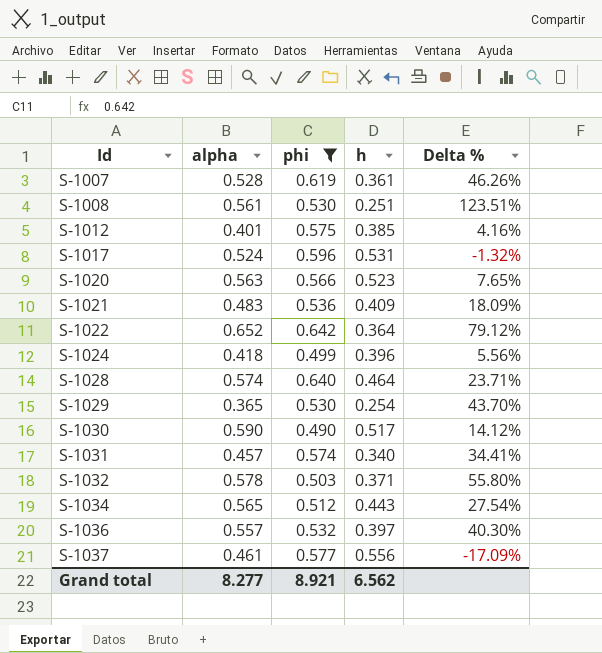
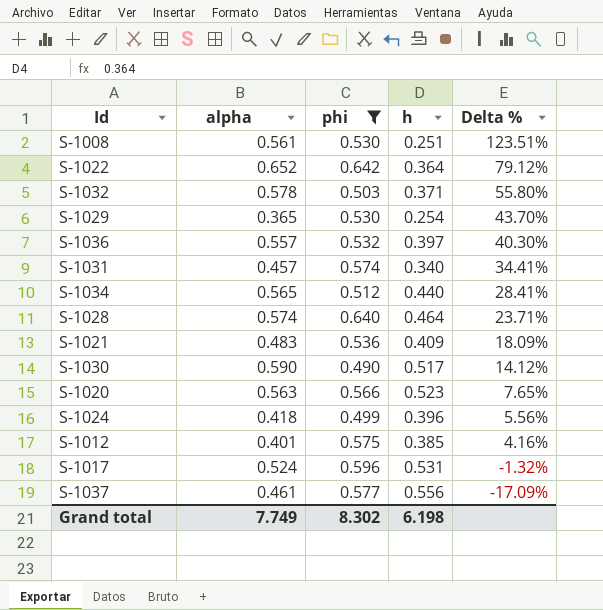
row order: Id ascending -> Delta % descending
row S-1007: 0.528 | 0.619 | 0.361 | 46.26% -> none
S-1034 | h: 0.443 -> 0.440
S-1034 | Delta %: 27.54% -> 28.41%
Grand total | alpha: 8.277 -> 7.749
Grand total | phi: 8.921 -> 8.302
Grand total | h: 6.562 -> 6.198

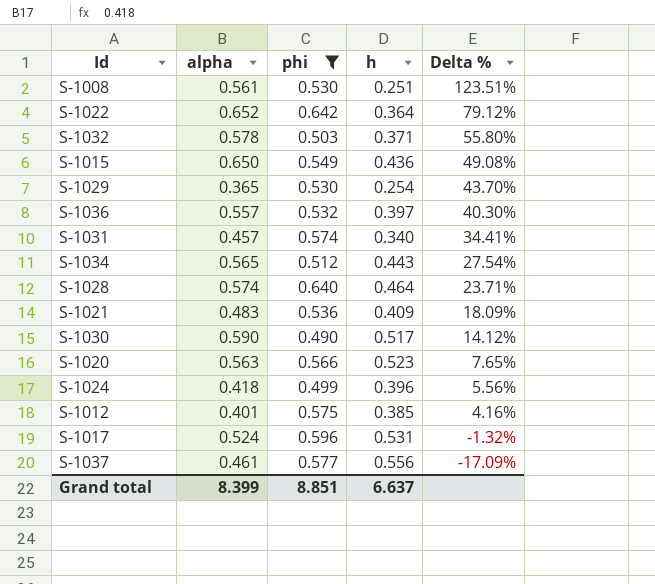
row S-1015: none -> 0.650 | 0.549 | 0.436 | 49.08%
S-1034 | h: 0.440 -> 0.443
S-1034 | Delta %: 28.41% -> 27.54%
Grand total | alpha: 7.749 -> 8.399
Grand total | phi: 8.302 -> 8.851
Grand total | h: 6.198 -> 6.637

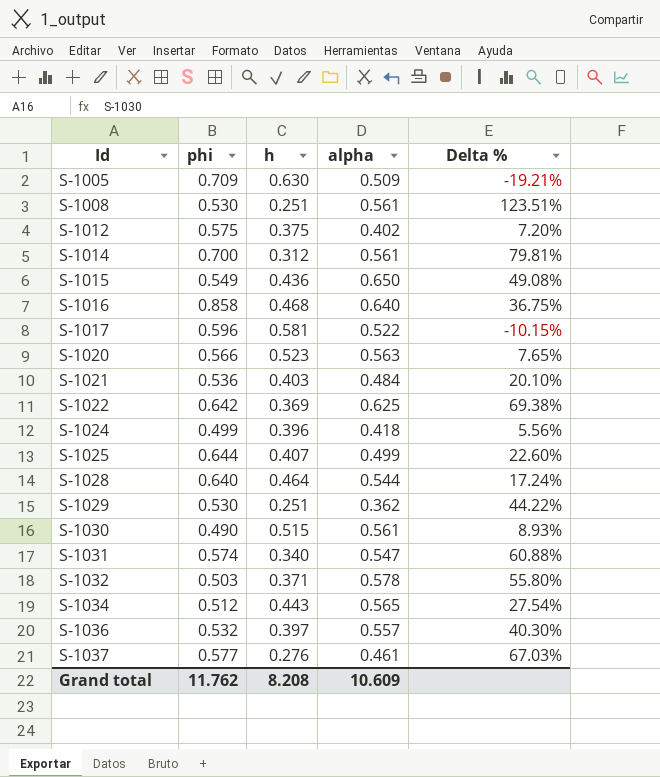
filter: phi <= 0.642 -> none
row order: Delta % descending -> Id ascending
column alpha | position: 2 -> 4
S-1012 | h: 0.385 -> 0.375
S-1012 | alpha: 0.401 -> 0.402
S-1012 | Delta %: 4.16% -> 7.20%
S-1017 | h: 0.531 -> 0.581
S-1017 | alpha: 0.524 -> 0.522
S-1017 | Delta %: -1.32% -> -10.15%
S-1021 | h: 0.409 -> 0.403
S-1021 | alpha: 0.483 -> 0.484
S-1021 | Delta %: 18.09% -> 20.10%
S-1022 | h: 0.364 -> 0.369
S-1022 | alpha: 0.652 -> 0.625
S-1022 | Delta %: 79.12% -> 69.38%
S-1028 | alpha: 0.574 -> 0.544
S-1028 | Delta %: 23.71% -> 17.24%
S-1029 | h: 0.254 -> 0.251
S-1029 | alpha: 0.365 -> 0.362
S-1029 | Delta %: 43.70% -> 44.22%
S-1030 | h: 0.517 -> 0.515
S-1030 | alpha: 0.590 -> 0.561
S-1030 | Delta %: 14.12% -> 8.93%
S-1031 | alpha: 0.457 -> 0.547
S-1031 | Delta %: 34.41% -> 60.88%
S-1037 | h: 0.556 -> 0.276
S-1037 | Delta %: -17.09% -> 67.03%
Grand total | phi: 8.851 -> 11.762
Grand total | h: 6.637 -> 8.208
Grand total | alpha: 8.399 -> 10.609

